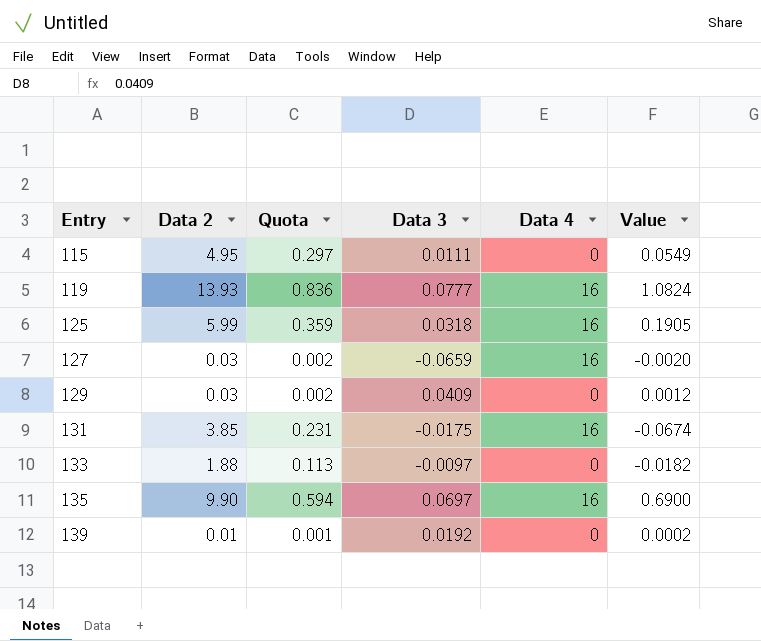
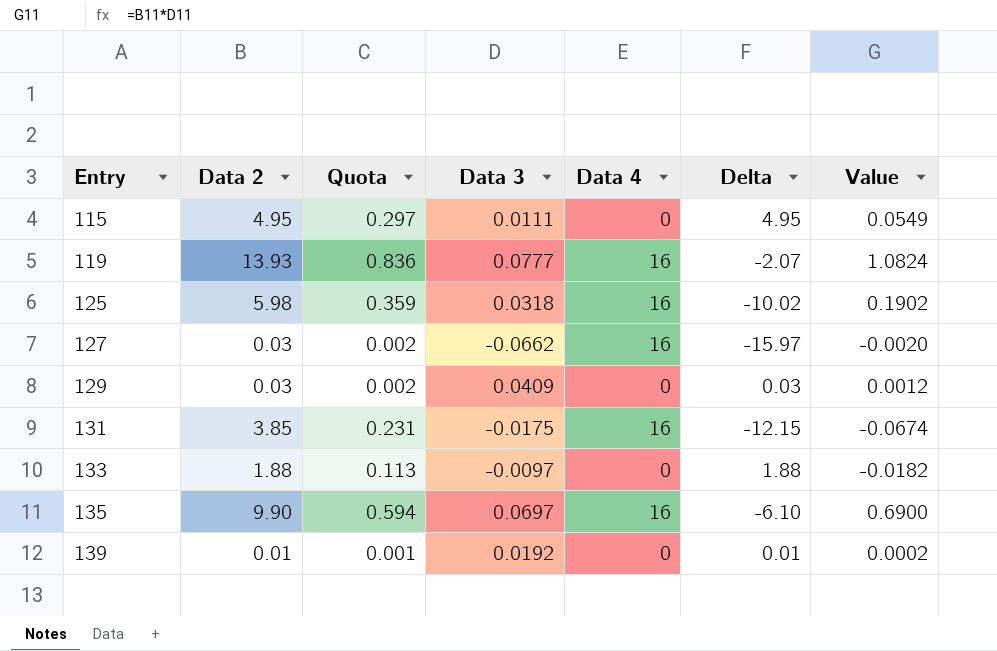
column Delta | formula: none -> [Data 2] - [Data 4]
125 | Data 2: 5.99 -> 5.98
125 | Value: 0.1905 -> 0.1902
127 | Data 3: -0.0659 -> -0.0662

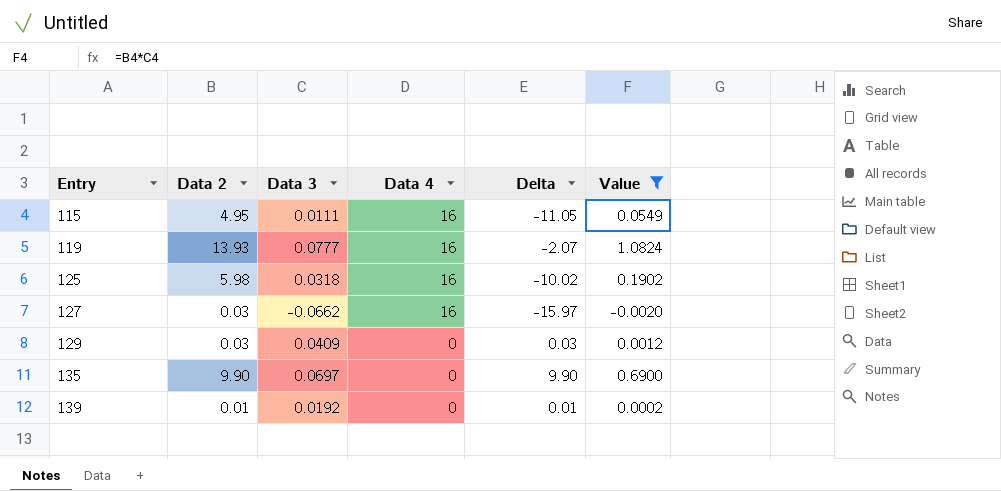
filter: none -> Value >= -0.0020
column Quota | formula: [Data 2] * 0.06 -> none
115 | Data 4: 0 -> 16
115 | Delta: 4.95 -> -11.05
135 | Data 4: 16 -> 0
135 | Delta: -6.10 -> 9.90

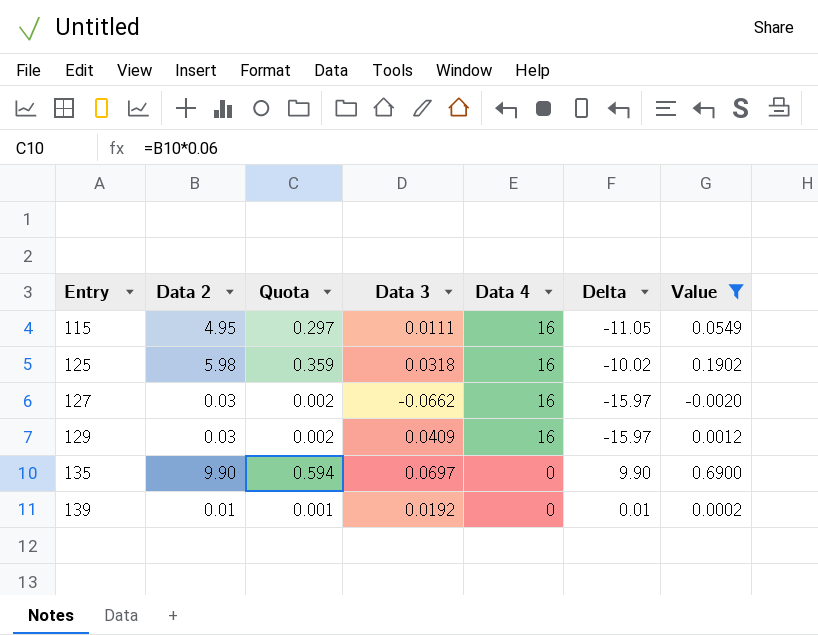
column Quota | formula: none -> [Data 2] * 0.06
row 119: 13.93 | 0.0777 | 16 | -2.07 | 1.0824 -> none
129 | Data 4: 0 -> 16
129 | Delta: 0.03 -> -15.97

